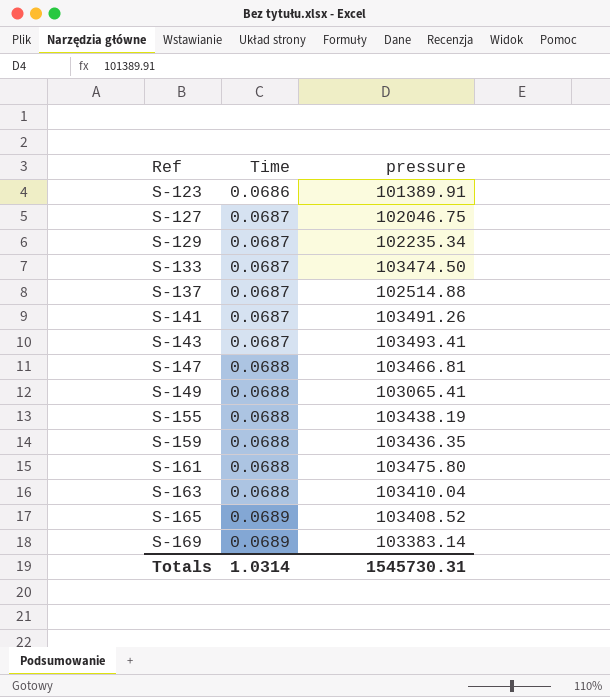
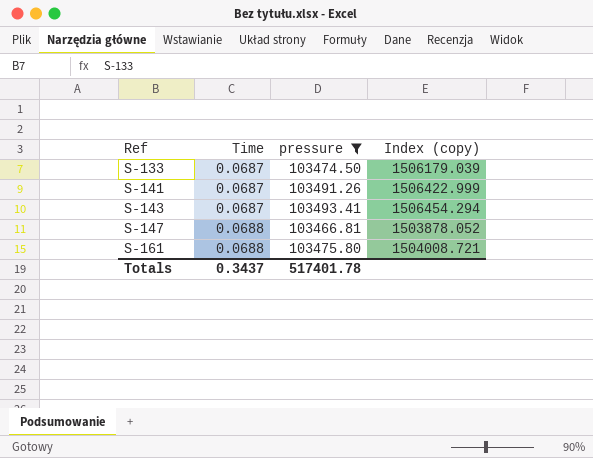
filter: none -> pressure >= 103466.81
column Index (copy) | formula: none -> [pressure] / [Time]
Totals | Time: 1.0314 -> 0.3437
Totals | pressure: 1545730.31 -> 517401.78

